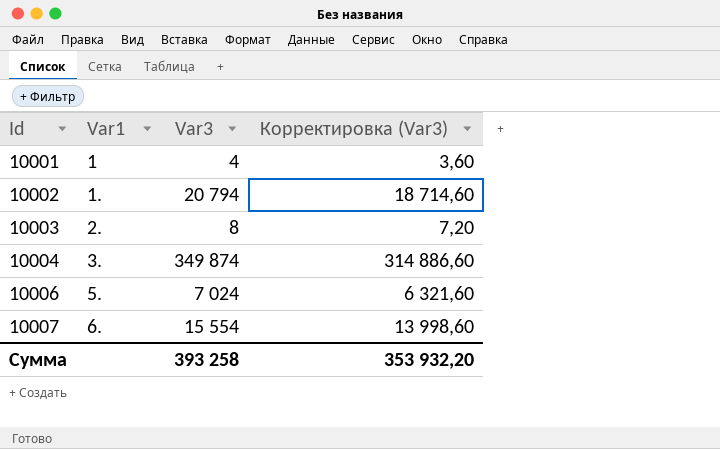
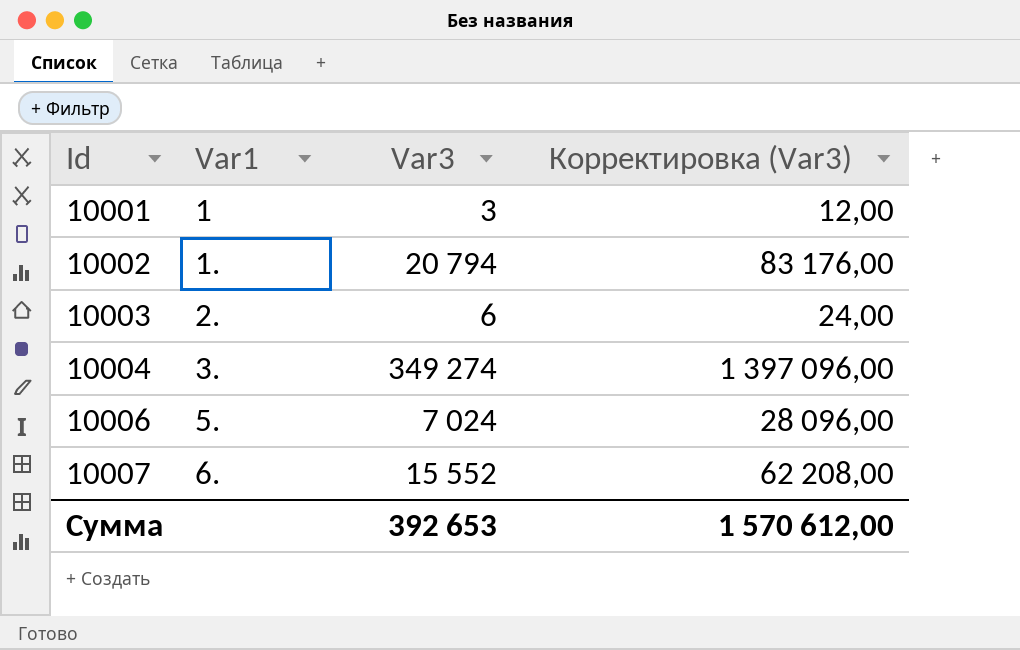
column Корректировка (Var3) | formula: [Var3] * 0,9 -> [Var3] * 4
10001 | Var3: 4 -> 3
10003 | Var3: 8 -> 6
10004 | Var3: 349 874 -> 349 274
10007 | Var3: 15 554 -> 15 552
Сумма | Var3: 393 258 -> 392 653
Сумма | Корректировка (Var3): 353 932,20 -> 1 570 612,00

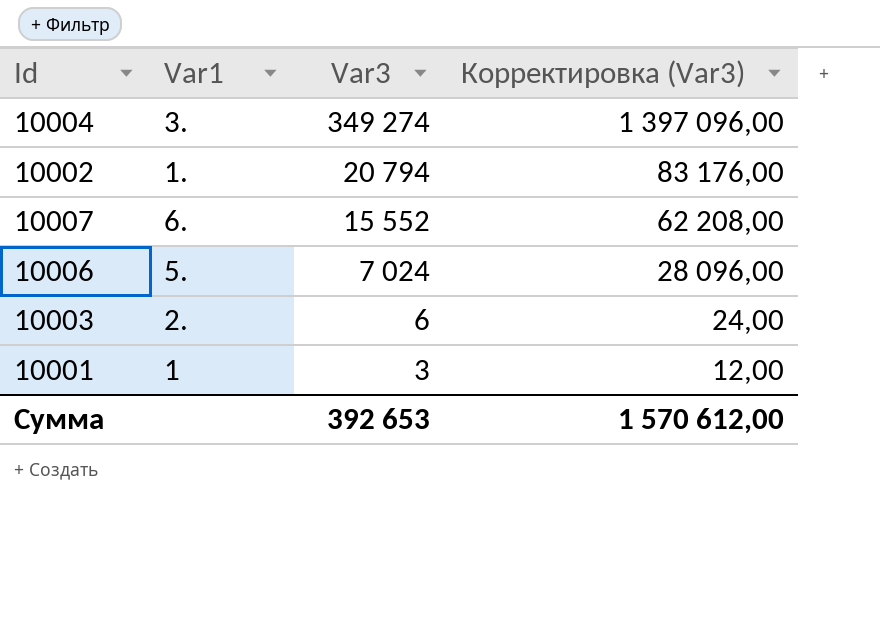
row order: Id ascending -> Var3 descending

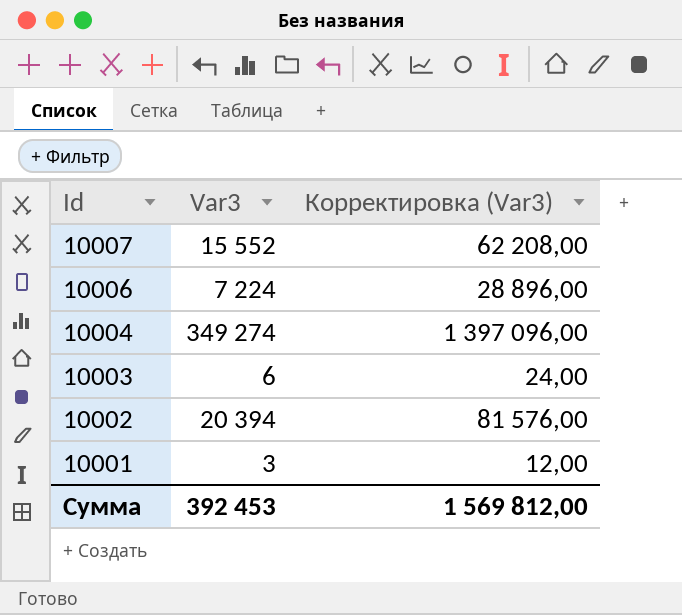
row order: Var3 descending -> Id descending
column Var1 | position: 2 -> none
10006 | Var3: 7 024 -> 7 224
10006 | Корректировка (Var3): 28 096,00 -> 28 896,00
10002 | Var3: 20 794 -> 20 394
10002 | Корректировка (Var3): 83 176,00 -> 81 576,00
Сумма | Var3: 392 653 -> 392 453
Сумма | Корректировка (Var3): 1 570 612,00 -> 1 569 812,00

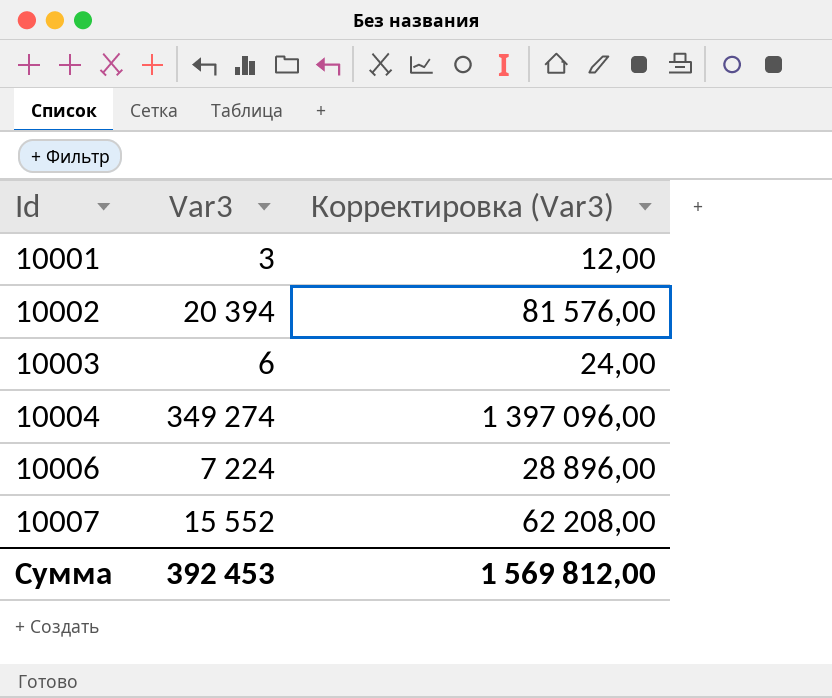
row order: Id descending -> Id ascending

